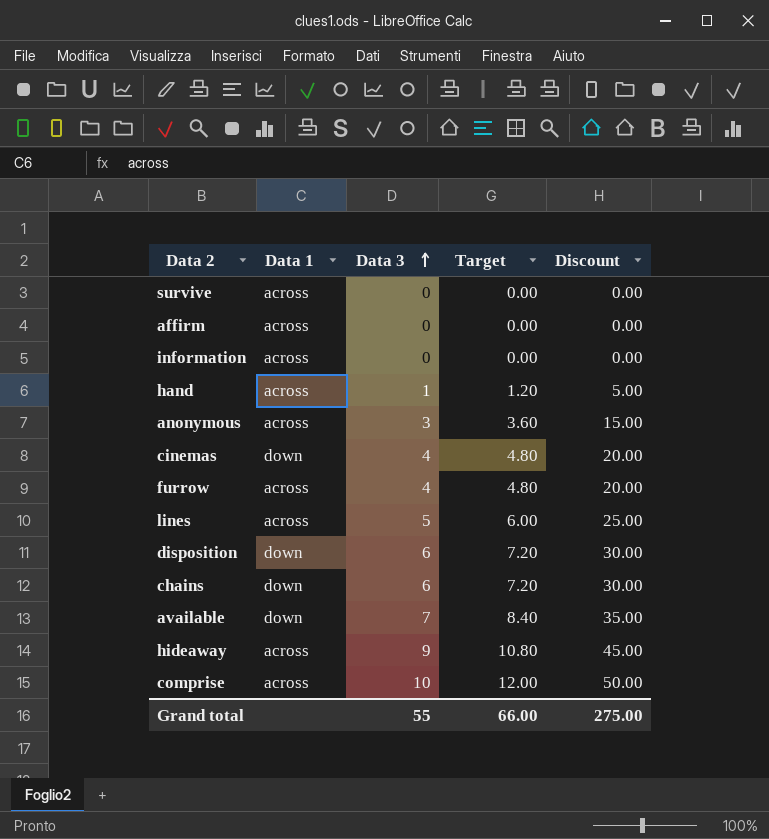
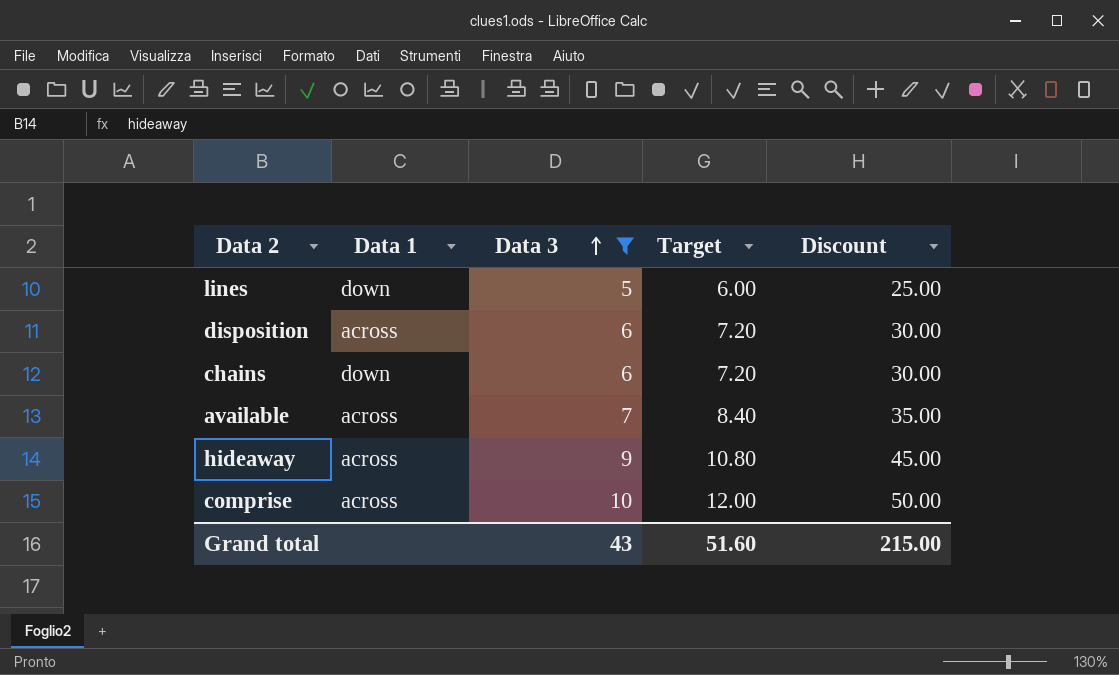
filter: none -> Data 3 >= 5
lines | Data 1: across -> down
disposition | Data 1: down -> across
available | Data 1: down -> across
Grand total | Data 3: 55 -> 43
Grand total | Target: 66.00 -> 51.60
Grand total | Discount: 275.00 -> 215.00

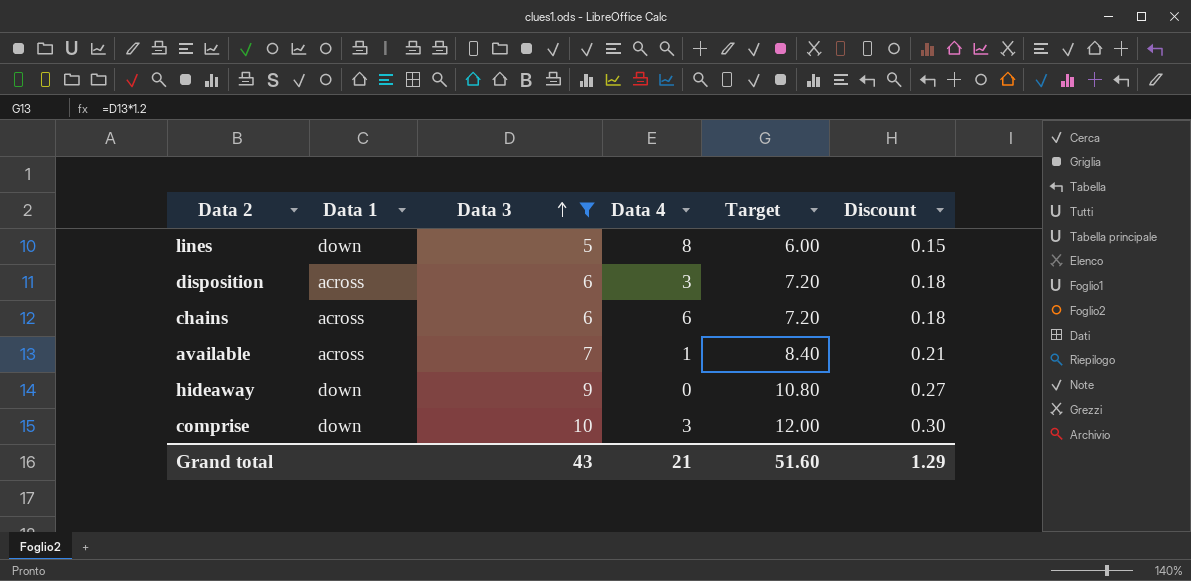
column Data 4 | position: none -> 4
column Discount | formula: [Data 3] * 5 -> [Data 3] * 0.03
chains | Data 1: down -> across
hideaway | Data 1: across -> down
comprise | Data 1: across -> down
Grand total | Discount: 215.00 -> 1.29

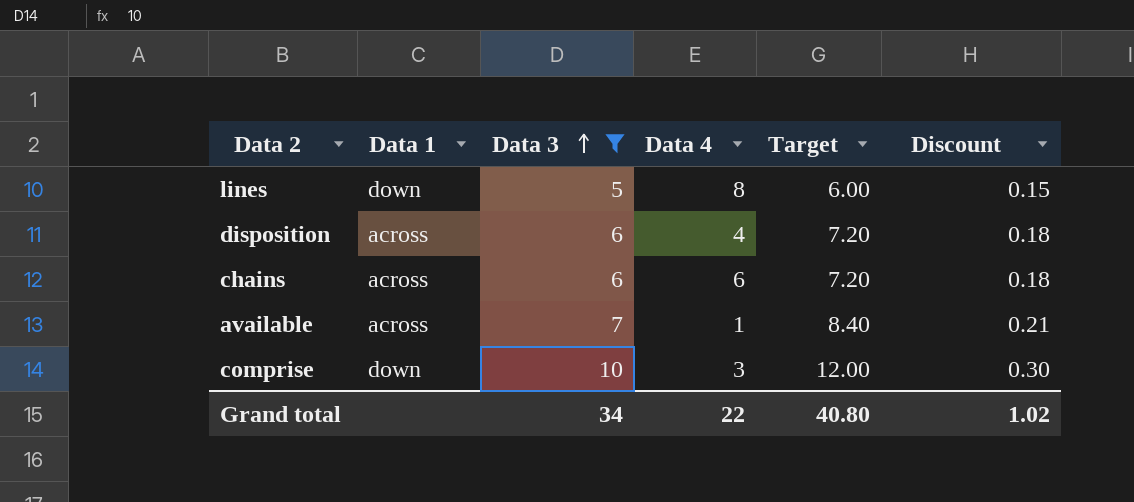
row hideaway: down | 9 | 0 | 10.80 | 0.27 -> none
disposition | Data 4: 3 -> 4
Grand total | Data 3: 43 -> 34
Grand total | Data 4: 21 -> 22
Grand total | Target: 51.60 -> 40.80
Grand total | Discount: 1.29 -> 1.02

